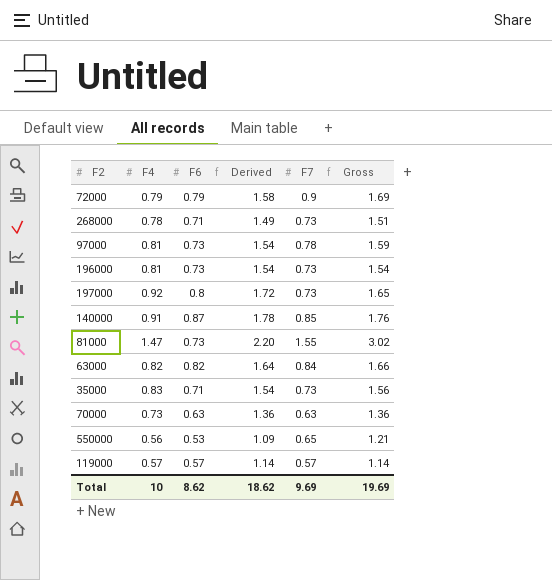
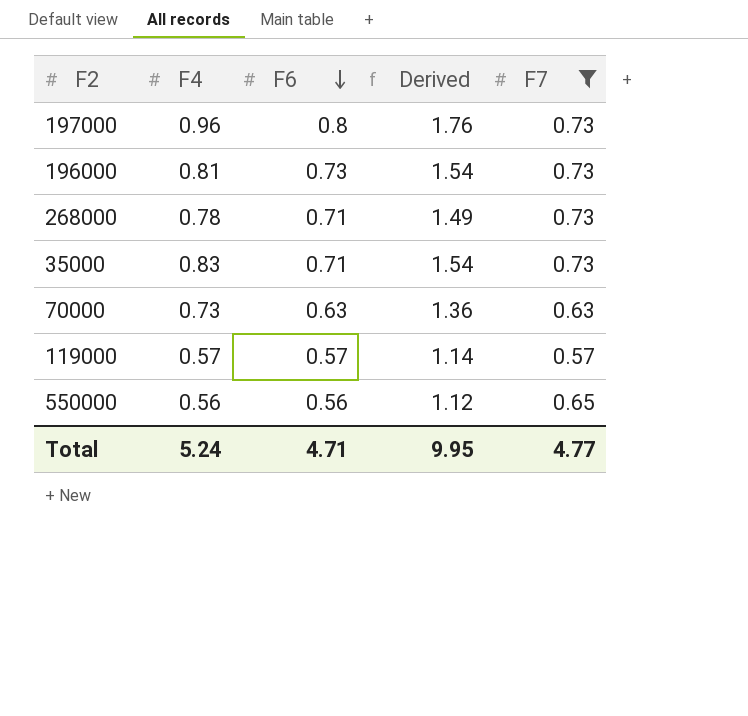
filter: none -> F7 <= 0.73
row order: none -> F6 descending
column Gross | formula: [F4] + [F7] -> none
197000 | F4: 0.92 -> 0.96
197000 | Derived: 1.72 -> 1.76
550000 | F6: 0.53 -> 0.56
550000 | Derived: 1.09 -> 1.12
Total | F4: 10 -> 5.24
Total | F6: 8.62 -> 4.71
Total | Derived: 18.62 -> 9.95
Total | F7: 9.69 -> 4.77

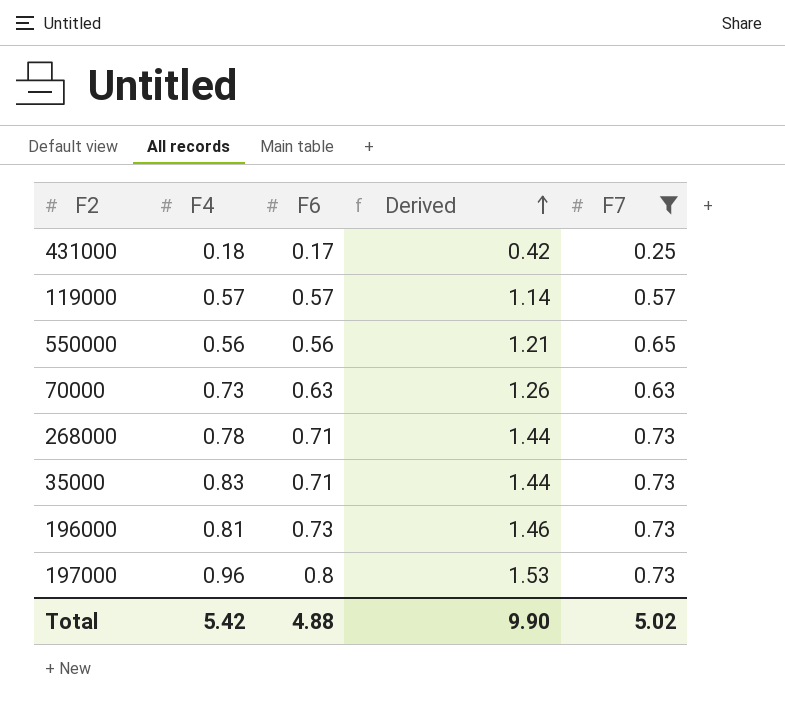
row order: F6 descending -> Derived ascending
column Derived | formula: [F4] + [F6] -> [F6] + [F7]
row 431000: none -> 0.18 | 0.17 | 0.42 | 0.25
Total | F4: 5.24 -> 5.42
Total | F6: 4.71 -> 4.88
Total | Derived: 9.95 -> 9.90
Total | F7: 4.77 -> 5.02

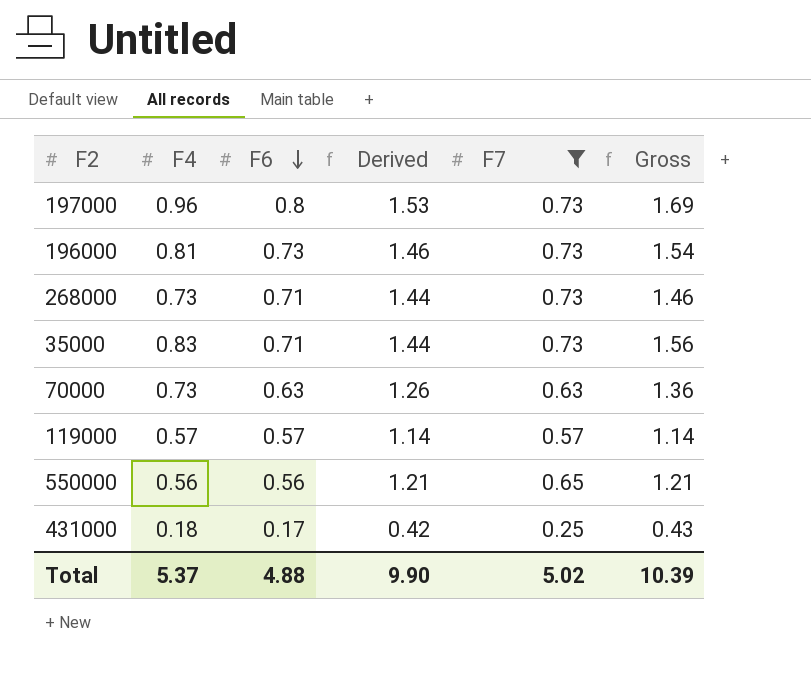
row order: Derived ascending -> F6 descending
column Gross | formula: none -> [F4] + [F7]
268000 | F4: 0.78 -> 0.73
Total | F4: 5.42 -> 5.37

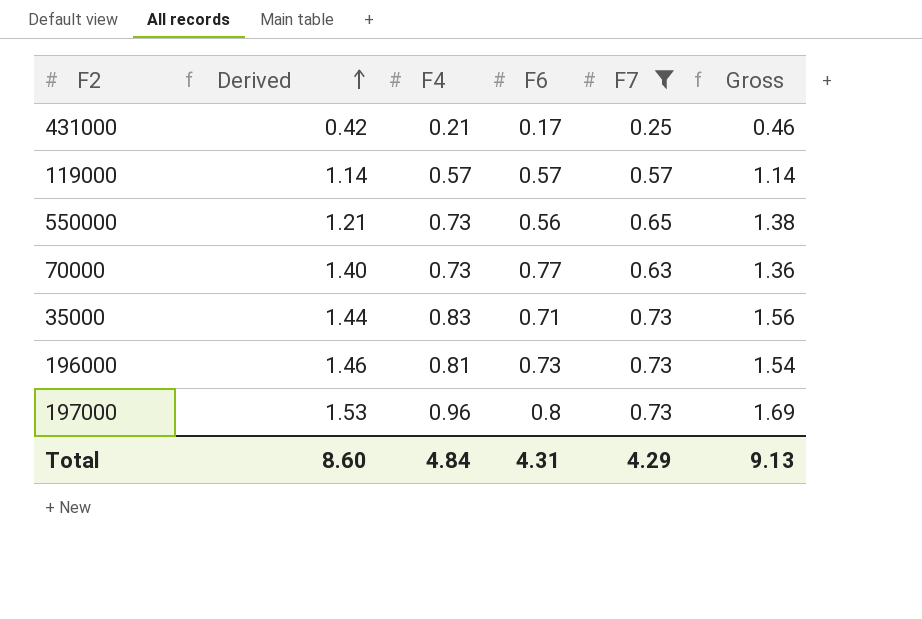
row order: F6 descending -> Derived ascending
column Derived | position: 4 -> 2
row 268000: 0.73 | 0.71 | 1.44 | 0.73 | 1.46 -> none
431000 | F4: 0.18 -> 0.21
431000 | Gross: 0.43 -> 0.46
550000 | F4: 0.56 -> 0.73
550000 | Gross: 1.21 -> 1.38
70000 | Derived: 1.26 -> 1.40
70000 | F6: 0.63 -> 0.77
Total | Derived: 9.90 -> 8.60
Total | F4: 5.37 -> 4.84
Total | F6: 4.88 -> 4.31
Total | F7: 5.02 -> 4.29
Total | Gross: 10.39 -> 9.13

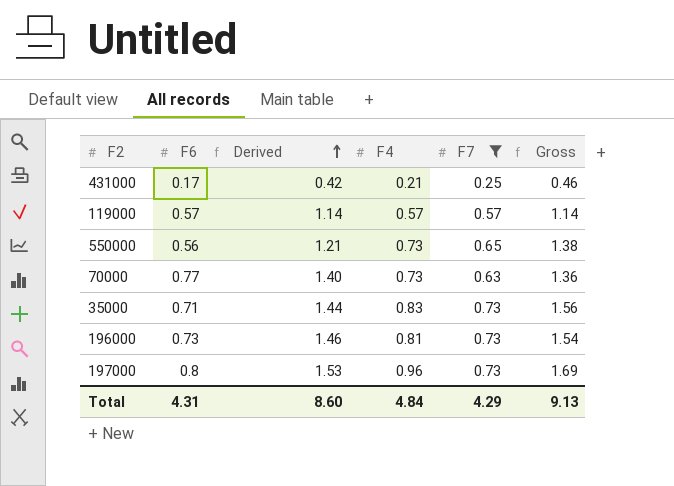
column F6 | position: 4 -> 2

